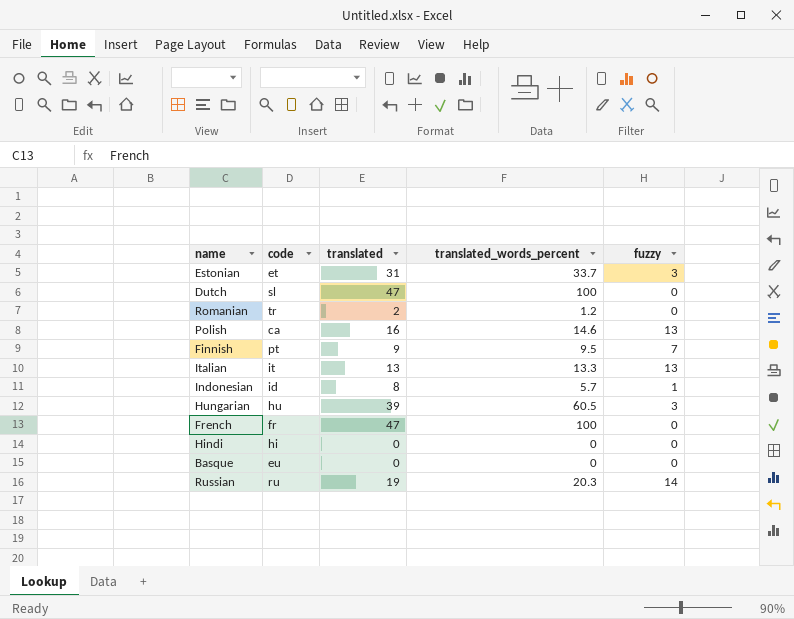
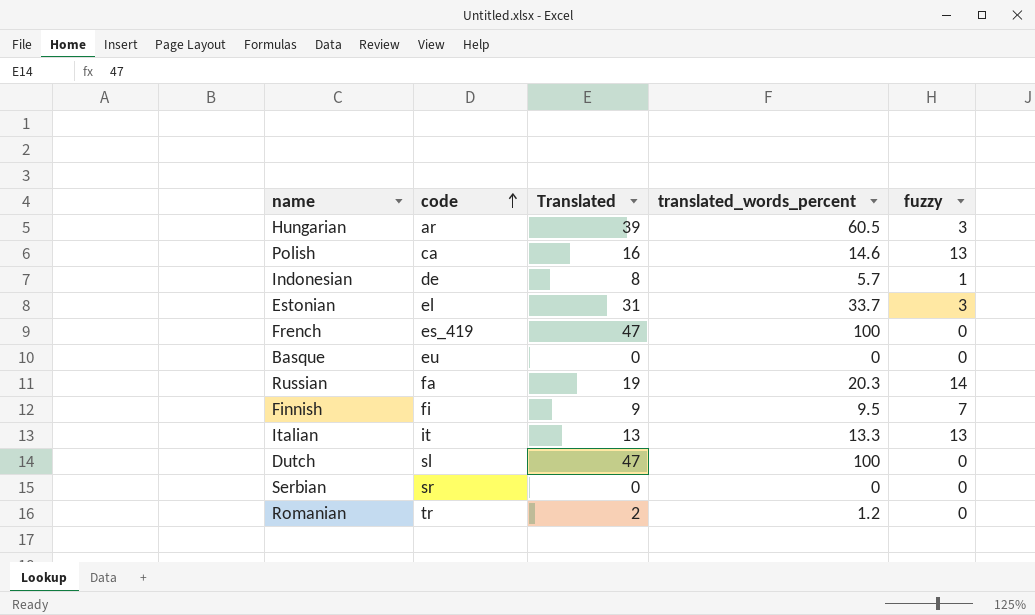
row order: none -> code ascending
column name: translated -> Translated
row Hindi: hi | 0 | 0 | 0 -> none
Hungarian | code: hu -> ar
Indonesian | code: id -> de
Estonian | code: et -> el
French | code: fr -> es_419
Russian | code: ru -> fa
Finnish | code: pt -> fi
row Serbian: none -> sr | 0 | 0 | 0

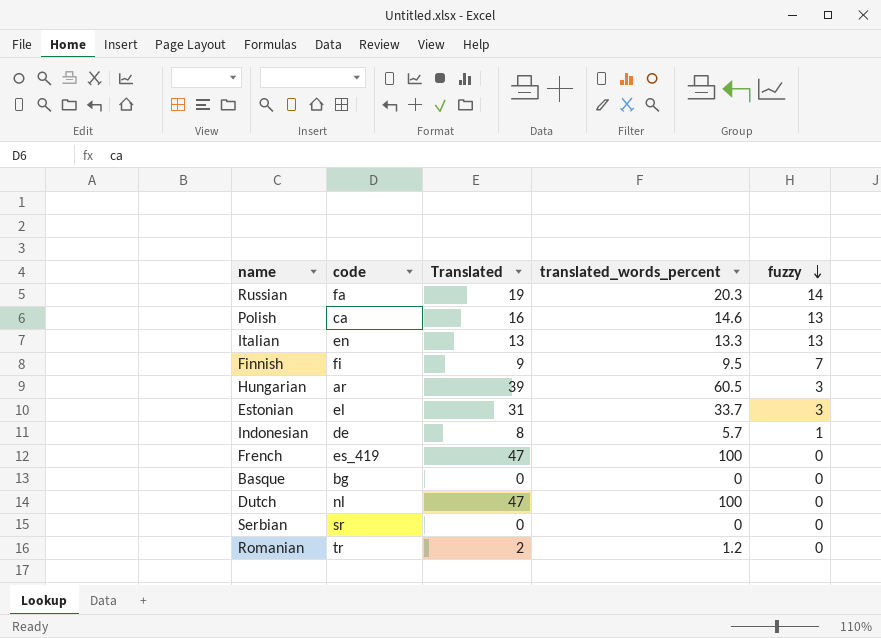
row order: code ascending -> fuzzy descending
Italian | code: it -> en
Basque | code: eu -> bg
Dutch | code: sl -> nl

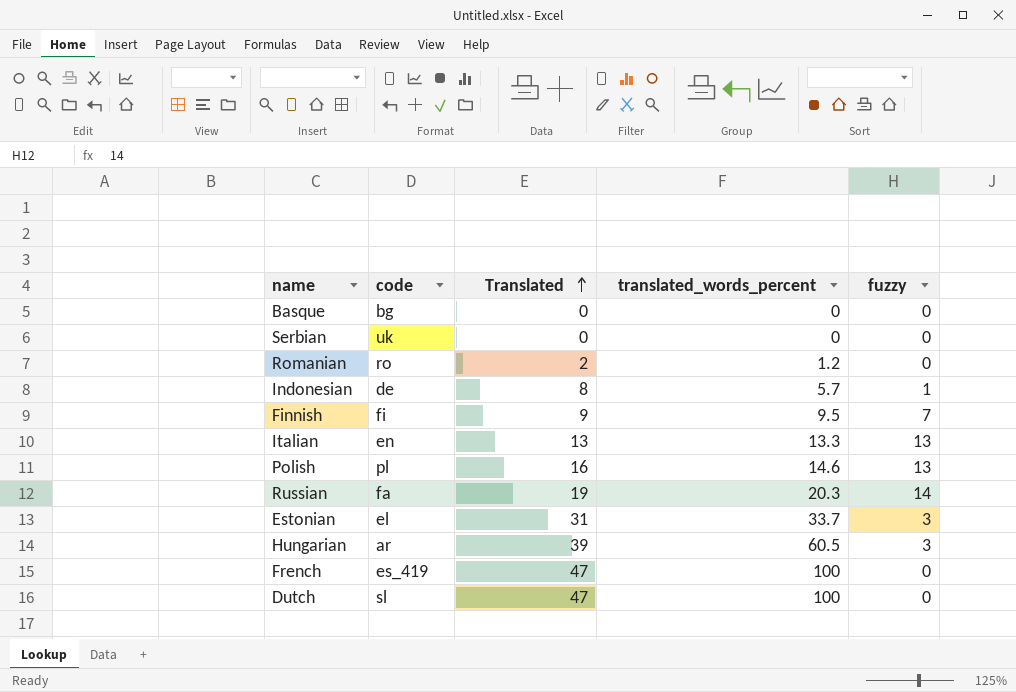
row order: fuzzy descending -> Translated ascending
Serbian | code: sr -> uk
Romanian | code: tr -> ro
Polish | code: ca -> pl
Dutch | code: nl -> sl

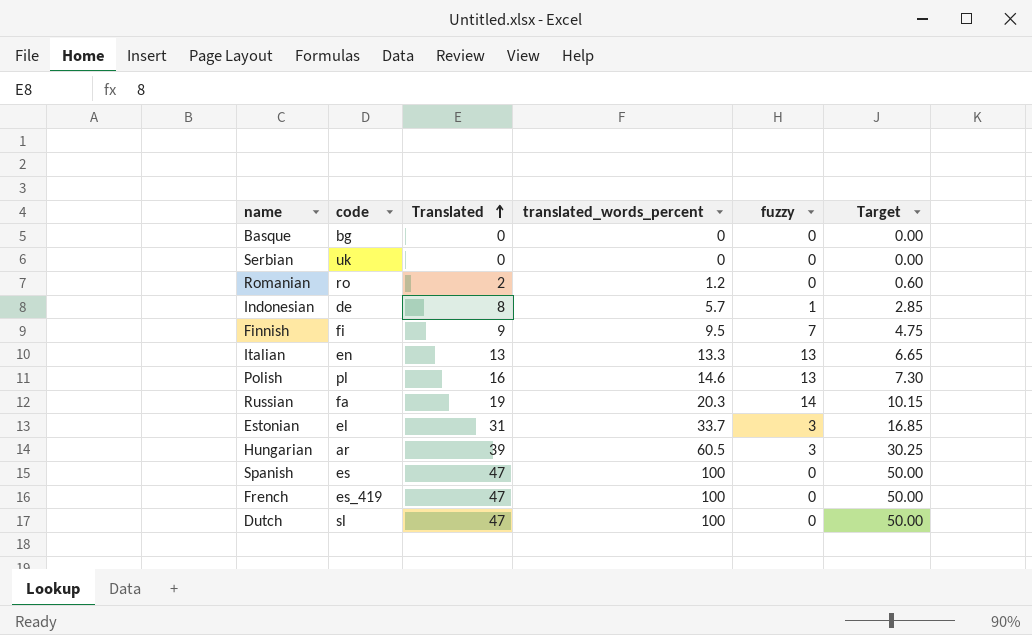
column Target | formula: none -> [translated_words_percent] * 0.5
row Spanish: none -> es | 47 | 100 | 0 | 50.00

